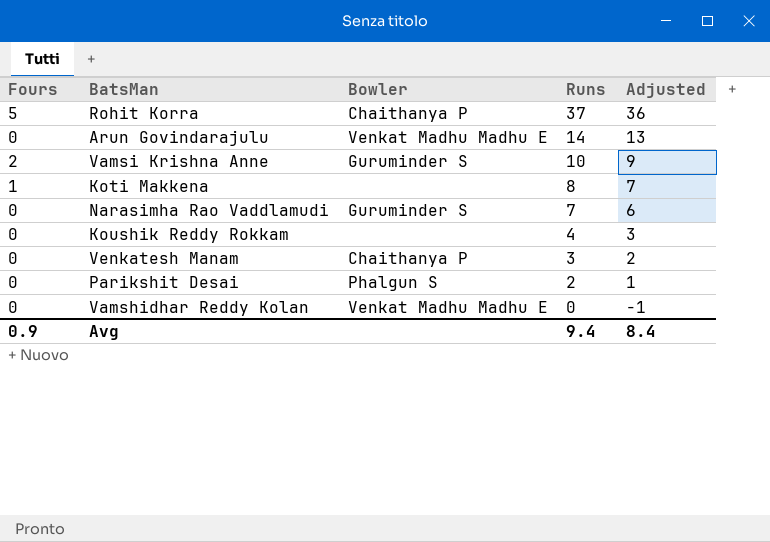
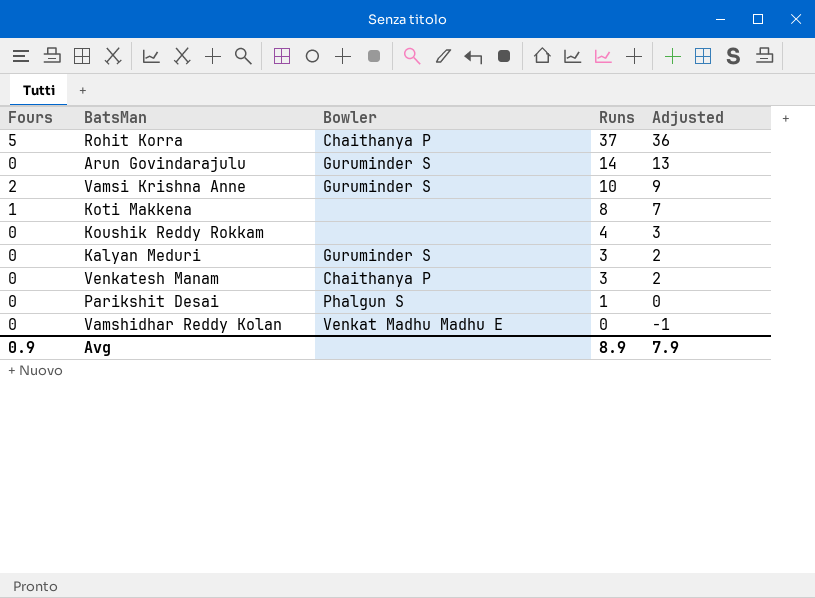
row Narasimha Rao Vaddlamudi: 0 | Guruminder S | 7 | 6 -> none
Arun Govindarajulu | Bowler: Venkat Madhu Madhu E -> Guruminder S
row Kalyan Meduri: none -> 0 | Guruminder S | 3 | 2
Parikshit Desai | Runs: 2 -> 1
Parikshit Desai | Adjusted: 1 -> 0
Avg | Runs: 9.4 -> 8.9
Avg | Adjusted: 8.4 -> 7.9

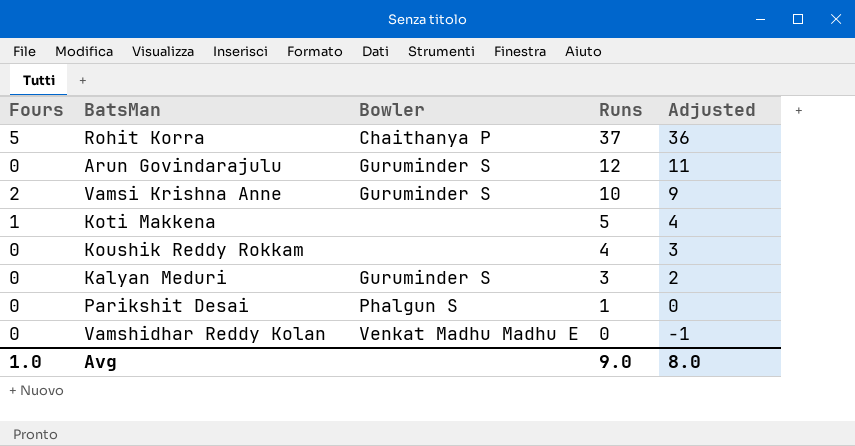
row Venkatesh Manam: 0 | Chaithanya P | 3 | 2 -> none
Arun Govindarajulu | Runs: 14 -> 12
Arun Govindarajulu | Adjusted: 13 -> 11
Koti Makkena | Runs: 8 -> 5
Koti Makkena | Adjusted: 7 -> 4
Avg | Fours: 0.9 -> 1.0
Avg | Runs: 8.9 -> 9.0
Avg | Adjusted: 7.9 -> 8.0

